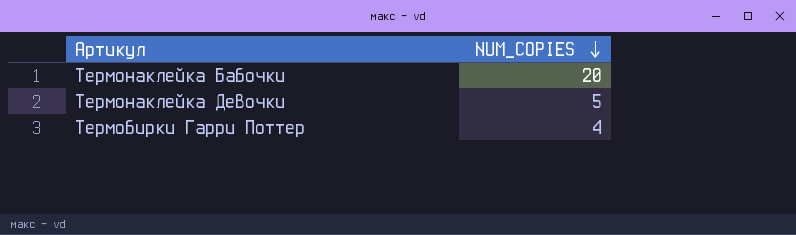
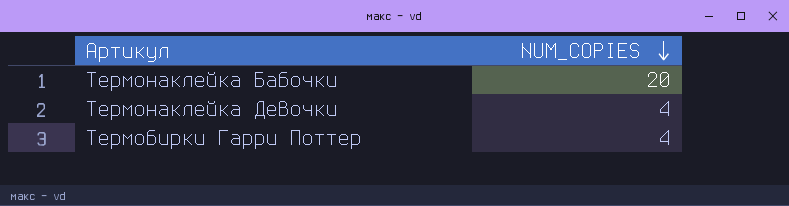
Термонаклейка Девочки | NUM_COPIES: 5 -> 4

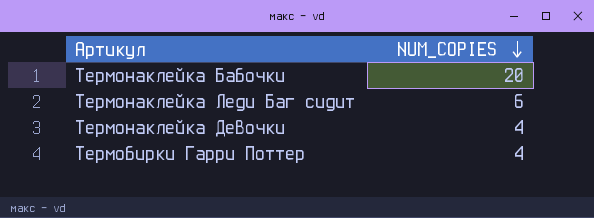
row Термонаклейка Леди Баг сидит: none -> 6

